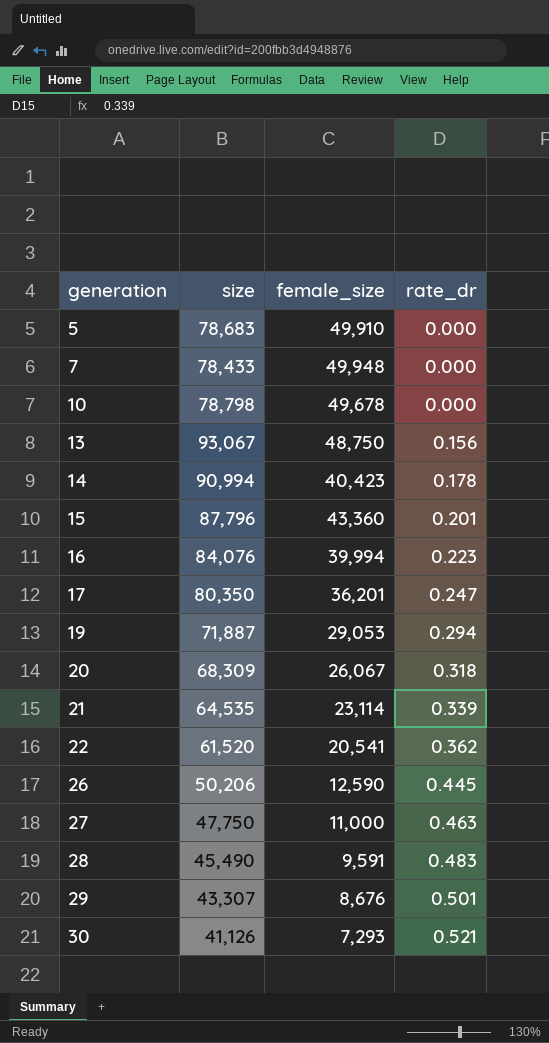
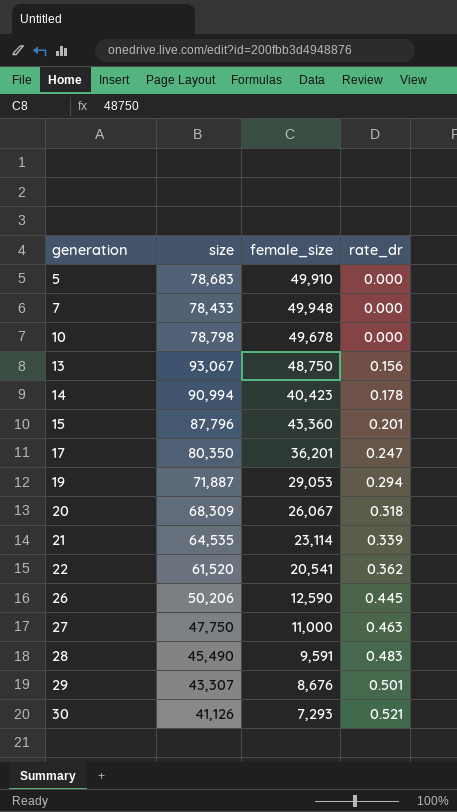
row 16: 84,076 | 39,994 | 0.223 -> none

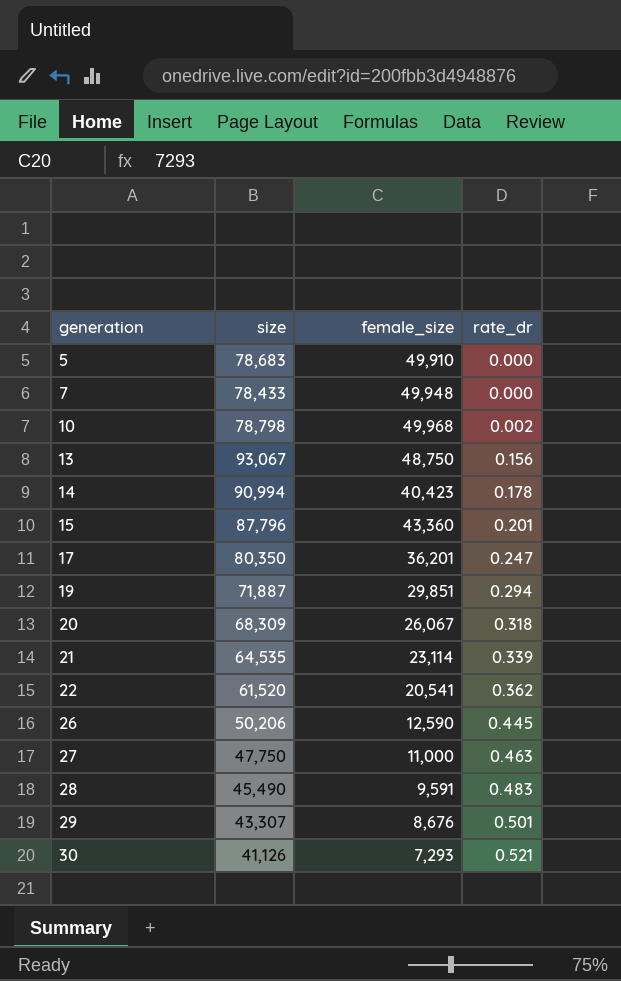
10 | female_size: 49,678 -> 49,968
10 | rate_dr: 0.000 -> 0.002
19 | female_size: 29,053 -> 29,851

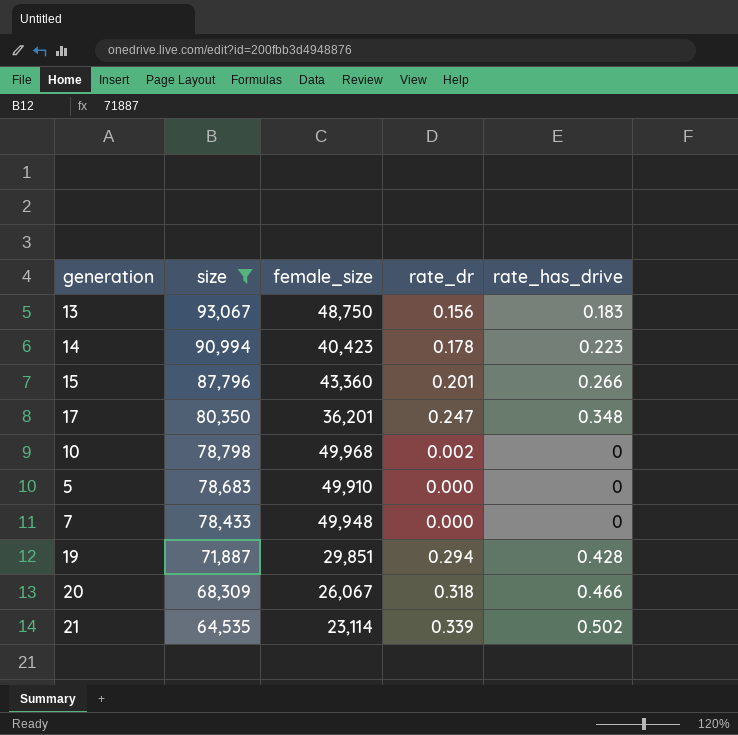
filter: none -> size >= 64,535
row order: generation ascending -> size descending
column rate_has_drive | position: none -> 5

